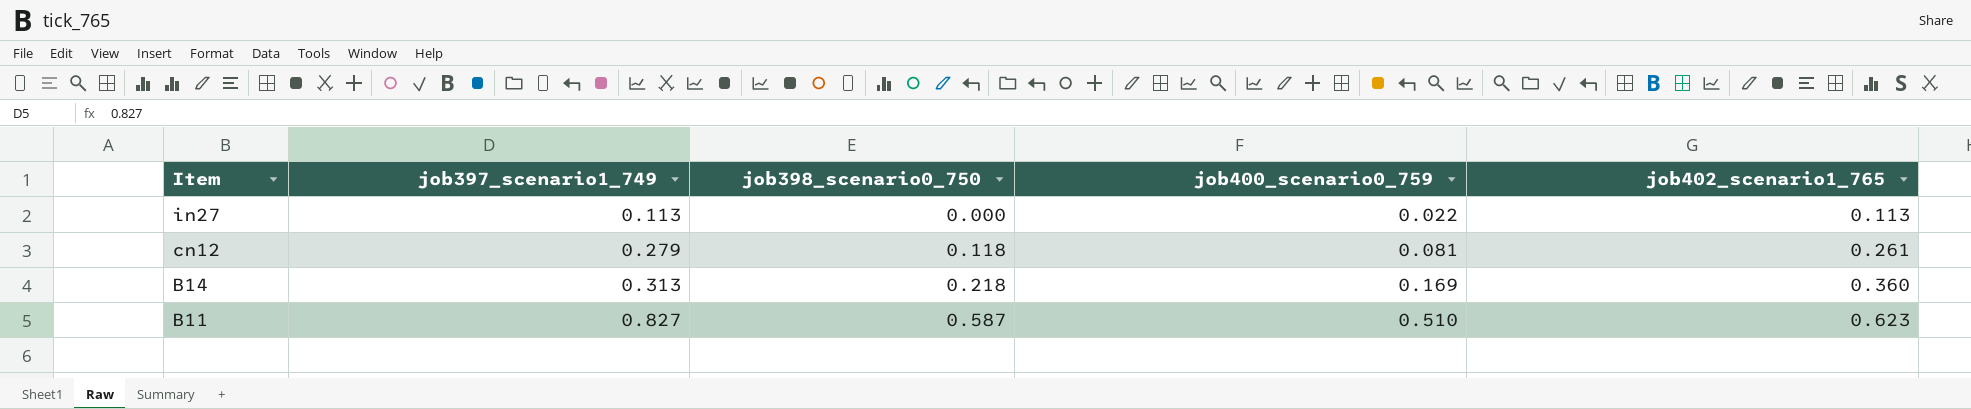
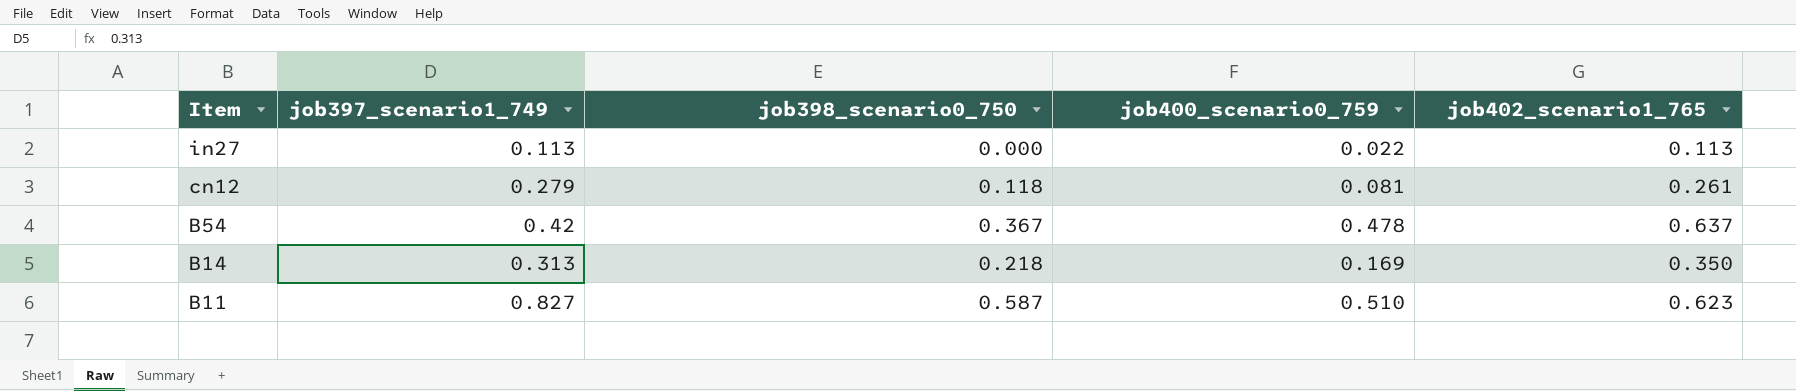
row B54: none -> 0.42 | 0.367 | 0.478 | 0.637
B14 | job402_scenario1_765: 0.360 -> 0.350

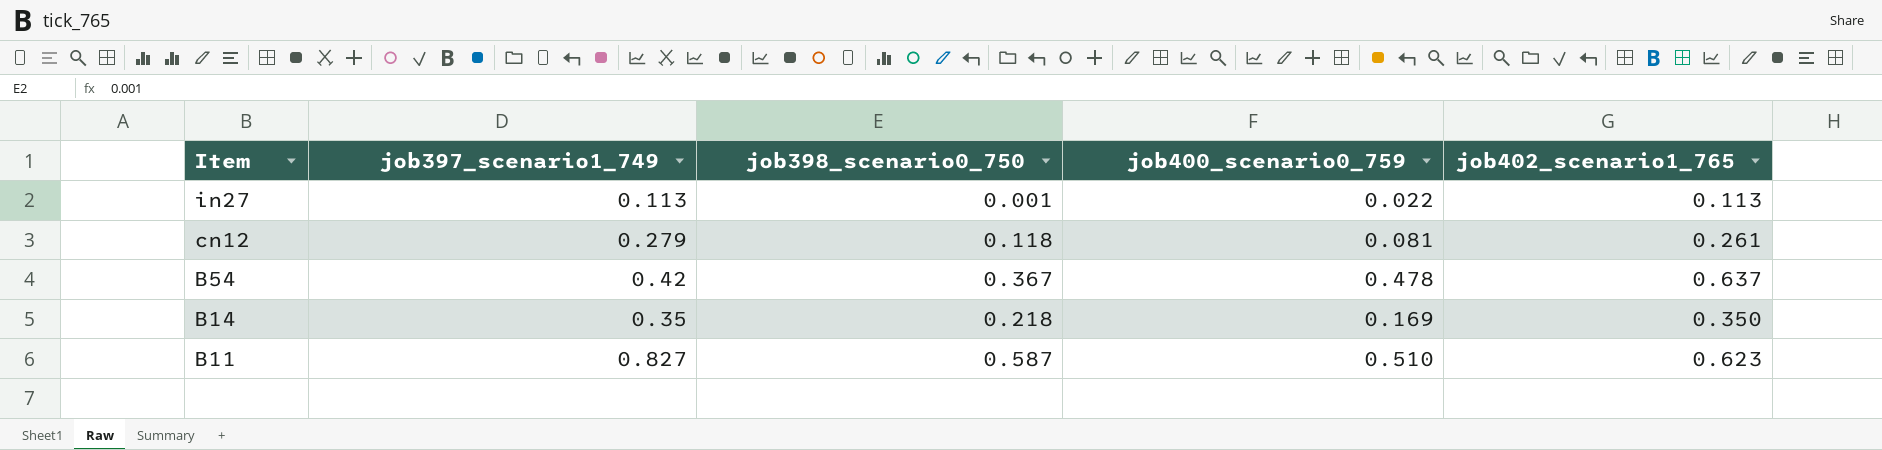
in27 | job398_scenario0_750: 0.000 -> 0.001
B14 | job397_scenario1_749: 0.313 -> 0.35

